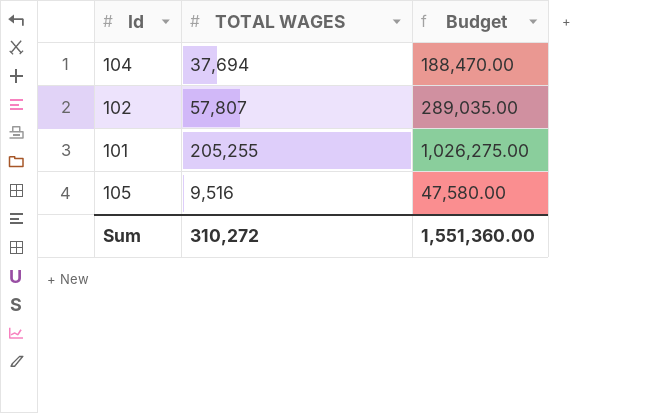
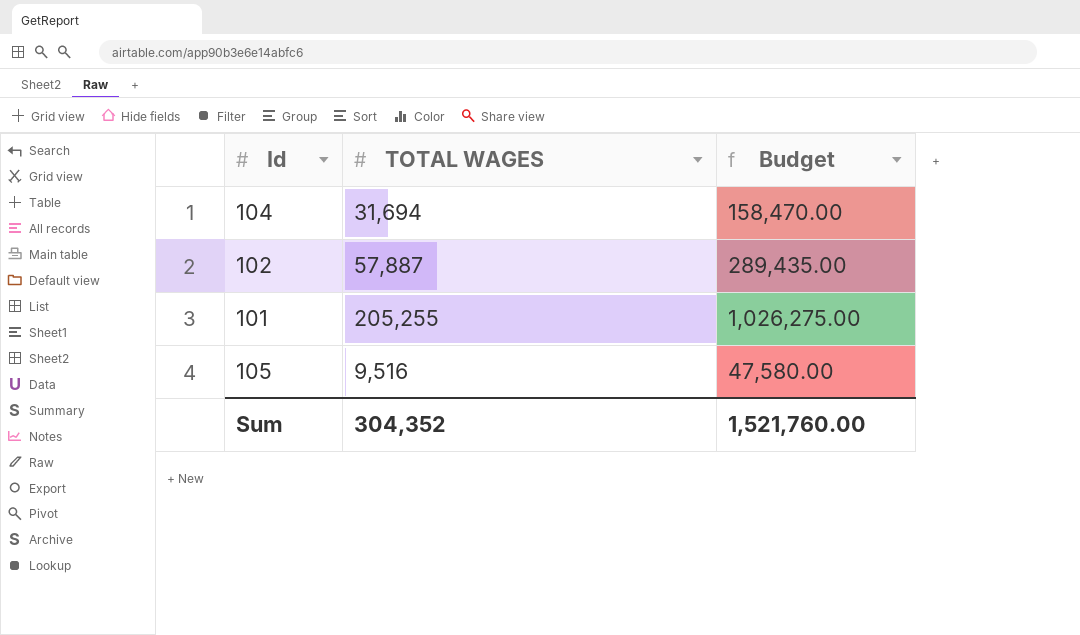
104 | TOTAL WAGES: 37,694 -> 31,694
104 | Budget: 188,470.00 -> 158,470.00
102 | TOTAL WAGES: 57,807 -> 57,887
102 | Budget: 289,035.00 -> 289,435.00
Sum | TOTAL WAGES: 310,272 -> 304,352
Sum | Budget: 1,551,360.00 -> 1,521,760.00

